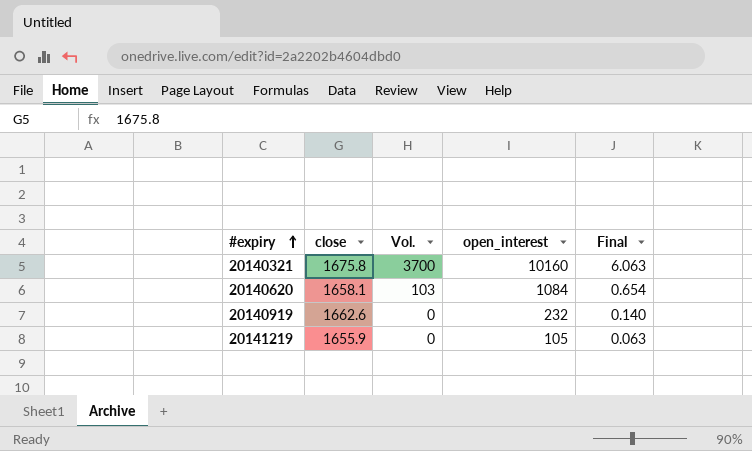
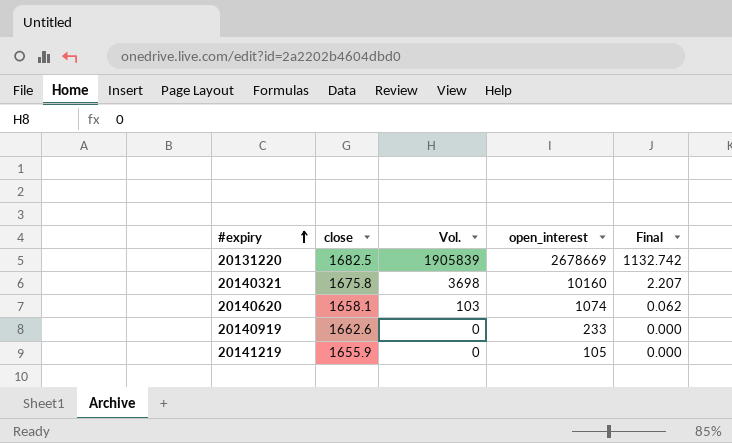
column Final | formula: [open_interest] / [close] -> [Vol.] / [close]
row 20131220: none -> 1682.5 | 1905839 | 2678669 | 1132.742
20140321 | Vol.: 3700 -> 3698
20140620 | open_interest: 1084 -> 1074
20140919 | open_interest: 232 -> 233

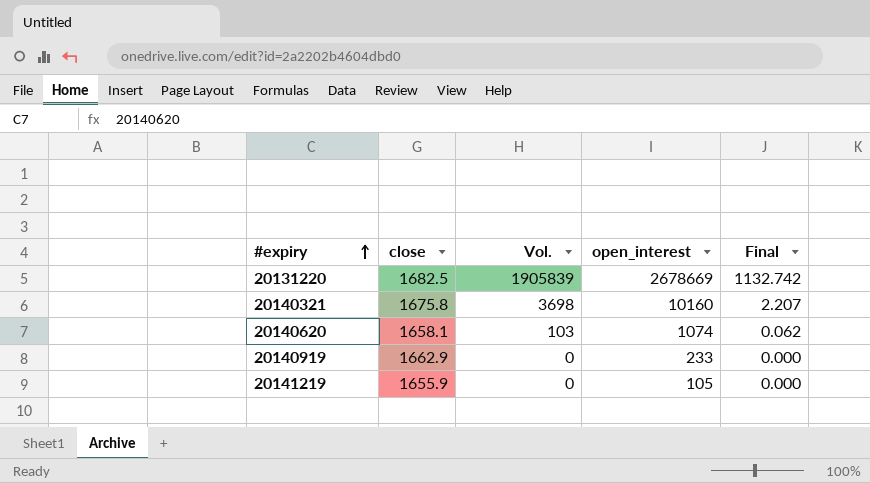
20140919 | close: 1662.6 -> 1662.9

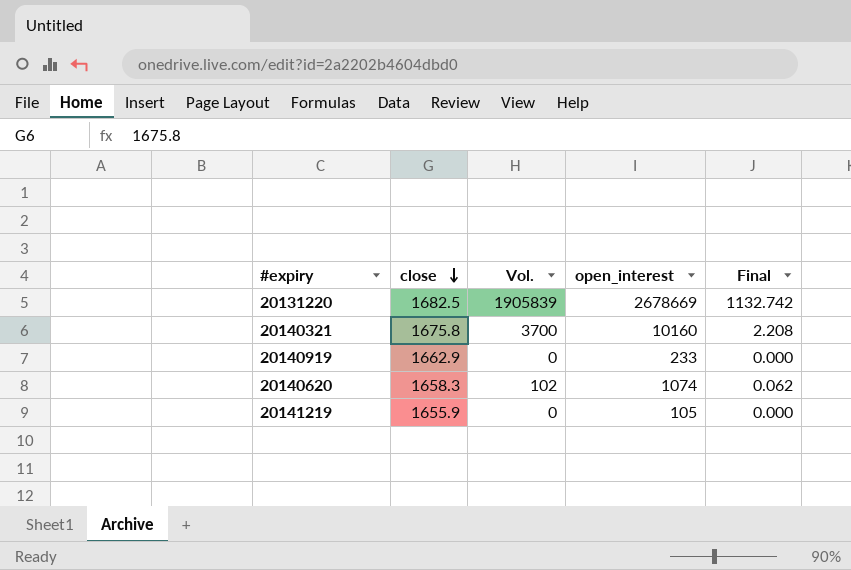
row order: #expiry ascending -> close descending
20140321 | Vol.: 3698 -> 3700
20140321 | Final: 2.207 -> 2.208
20140620 | close: 1658.1 -> 1658.3
20140620 | Vol.: 103 -> 102

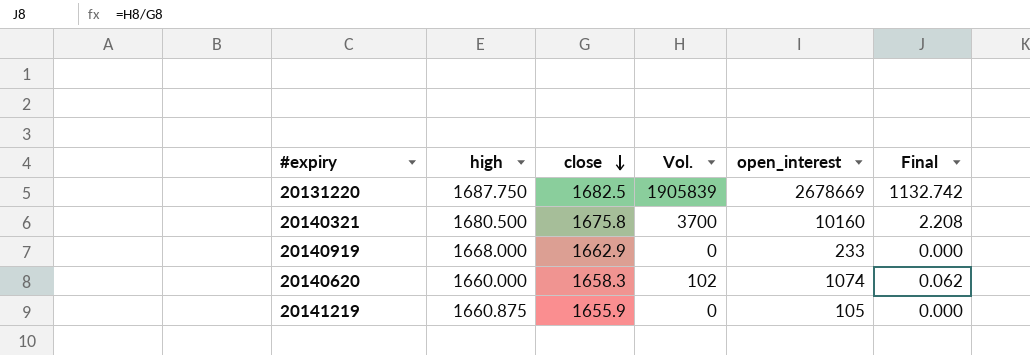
column high | position: none -> 2

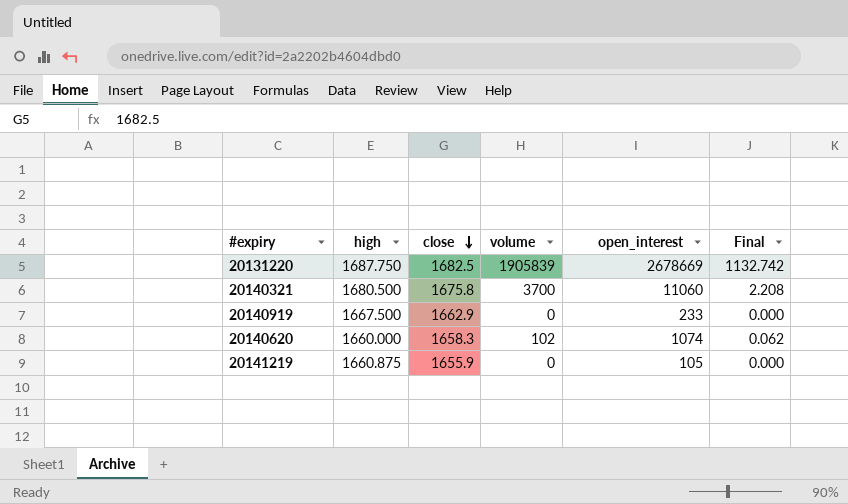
column name: Vol. -> volume
20140321 | open_interest: 10160 -> 11060
20140919 | high: 1668.000 -> 1667.500

